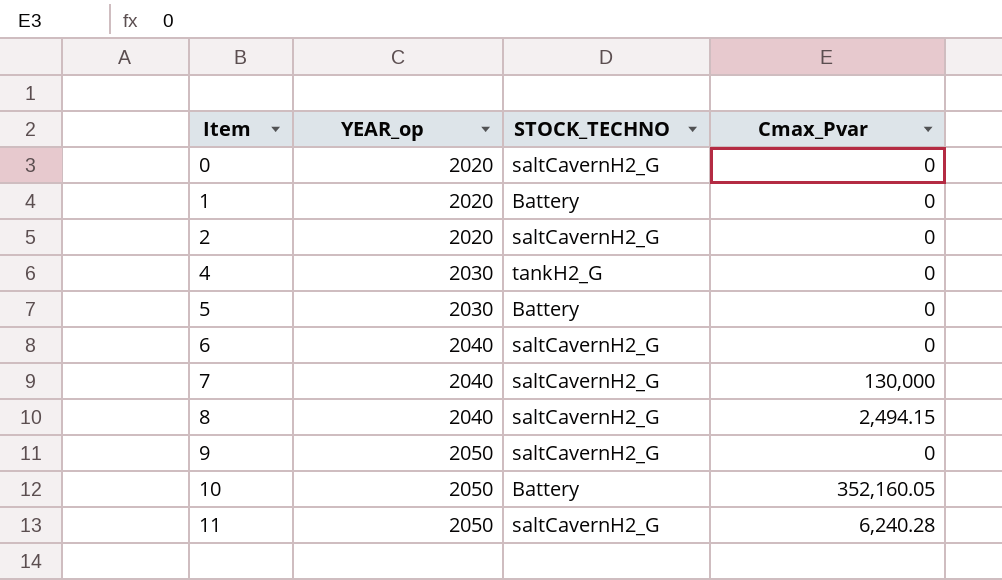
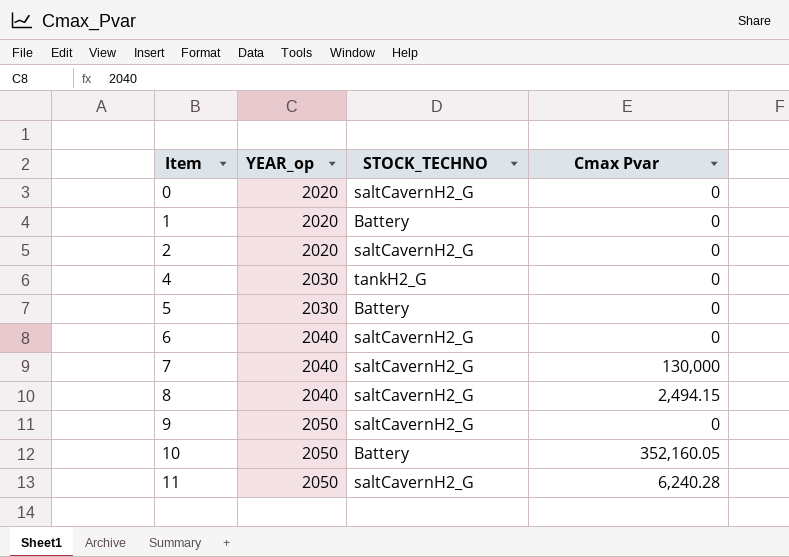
column name: Cmax_Pvar -> Cmax Pvar

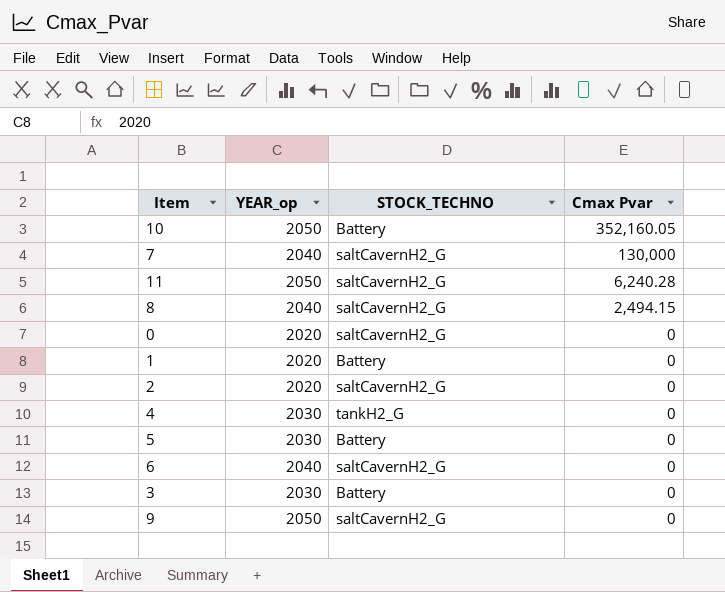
row order: Item ascending -> Cmax Pvar descending
row 3: none -> 2030 | Battery | 0

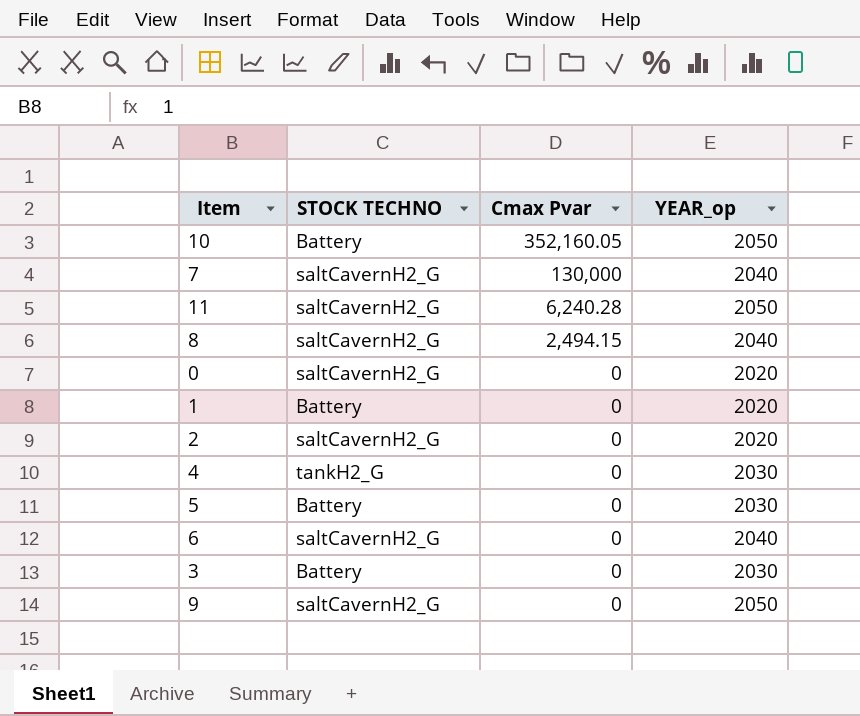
column name: STOCK_TECHNO -> STOCK TECHNO
column YEAR_op | position: 2 -> 4

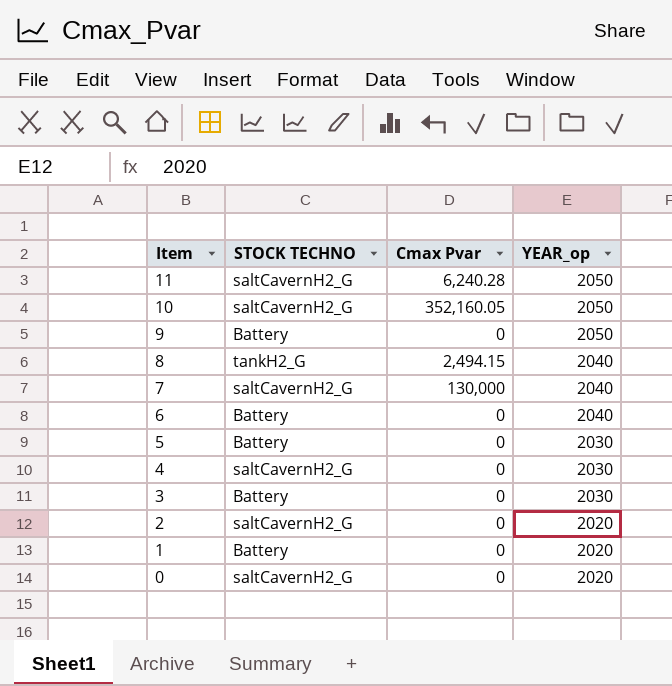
row order: Cmax Pvar descending -> Item descending
10 | STOCK TECHNO: Battery -> saltCavernH2_G
9 | STOCK TECHNO: saltCavernH2_G -> Battery
8 | STOCK TECHNO: saltCavernH2_G -> tankH2_G
6 | STOCK TECHNO: saltCavernH2_G -> Battery
4 | STOCK TECHNO: tankH2_G -> saltCavernH2_G

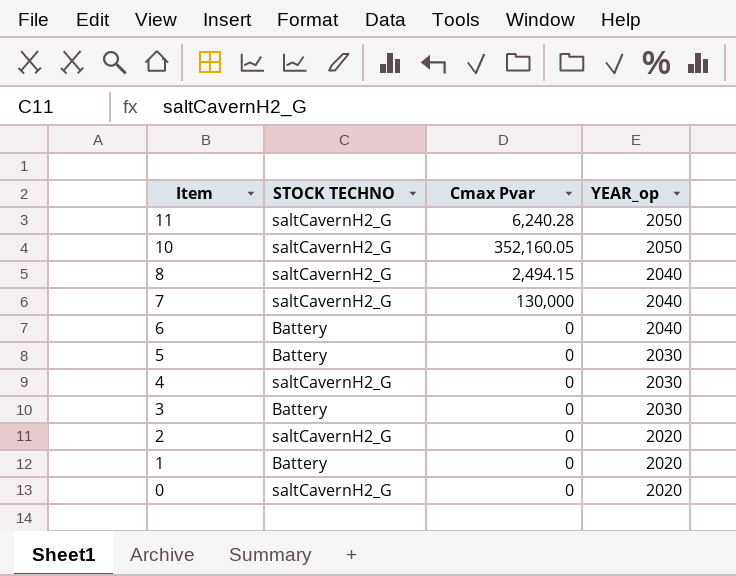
row 9: Battery | 0 | 2050 -> none
8 | STOCK TECHNO: tankH2_G -> saltCavernH2_G

